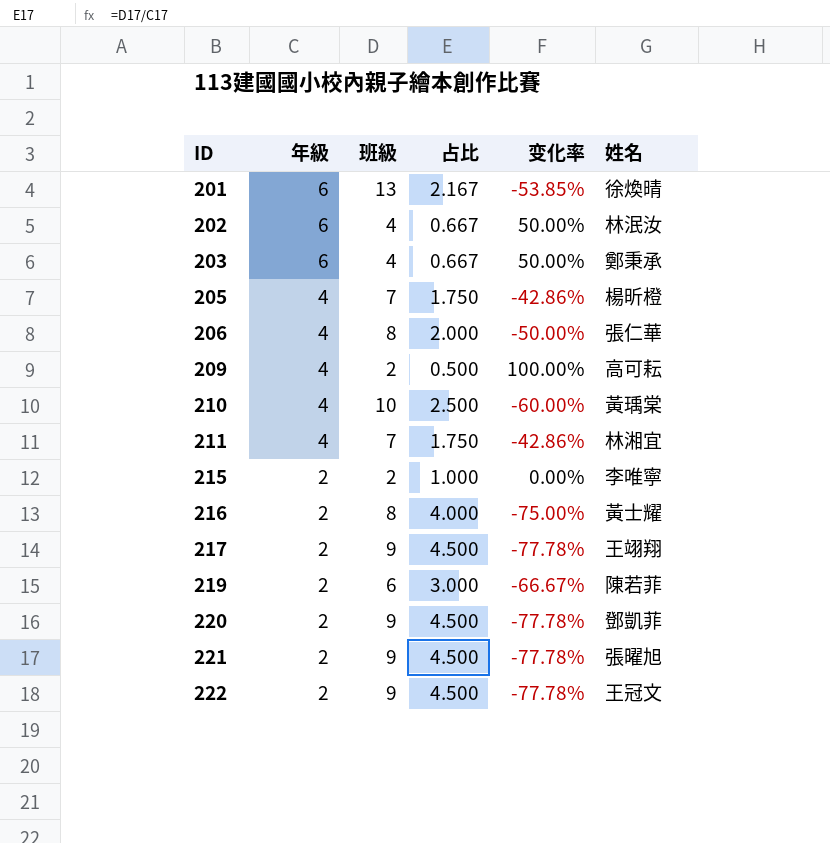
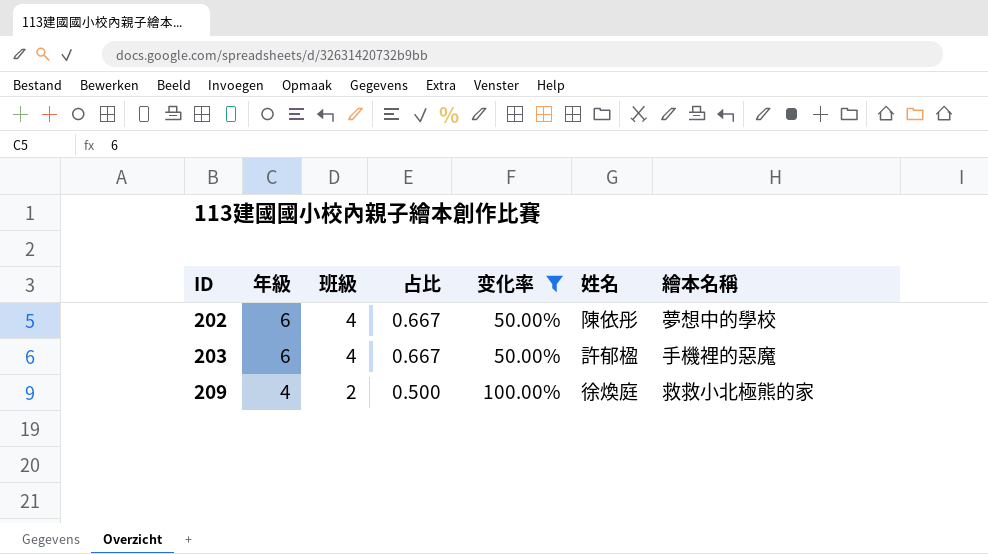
filter: none -> 变化率 >= 50.00%
column 繪本名稱 | position: none -> 7
202 | 姓名: 林泯汝 -> 陳依彤
203 | 姓名: 鄭秉承 -> 許郁楹
209 | 姓名: 高可耘 -> 徐煥庭

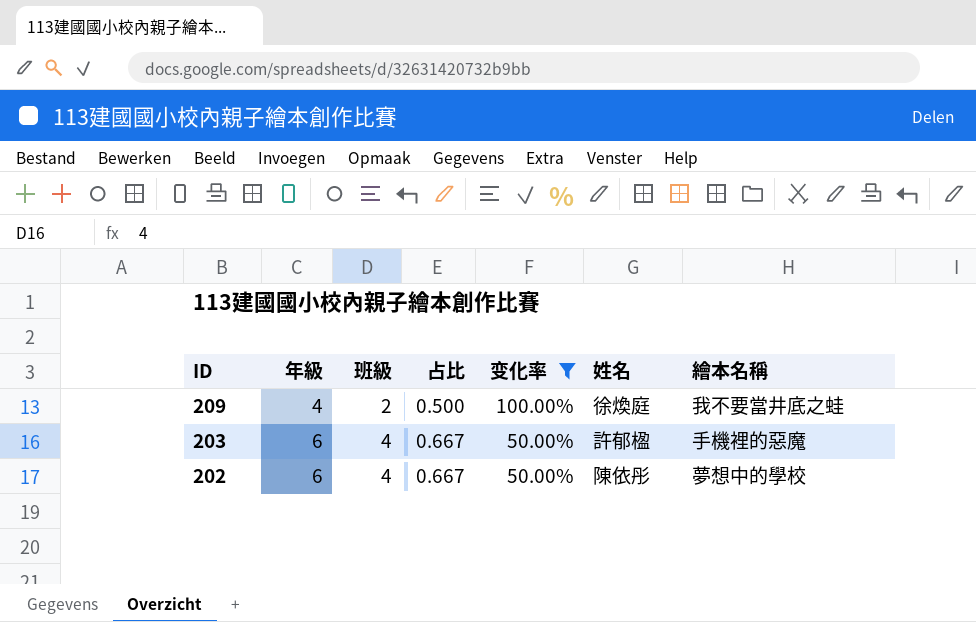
row order: ID ascending -> ID descending
209 | 繪本名稱: 救救小北極熊的家 -> 我不要當井底之蛙

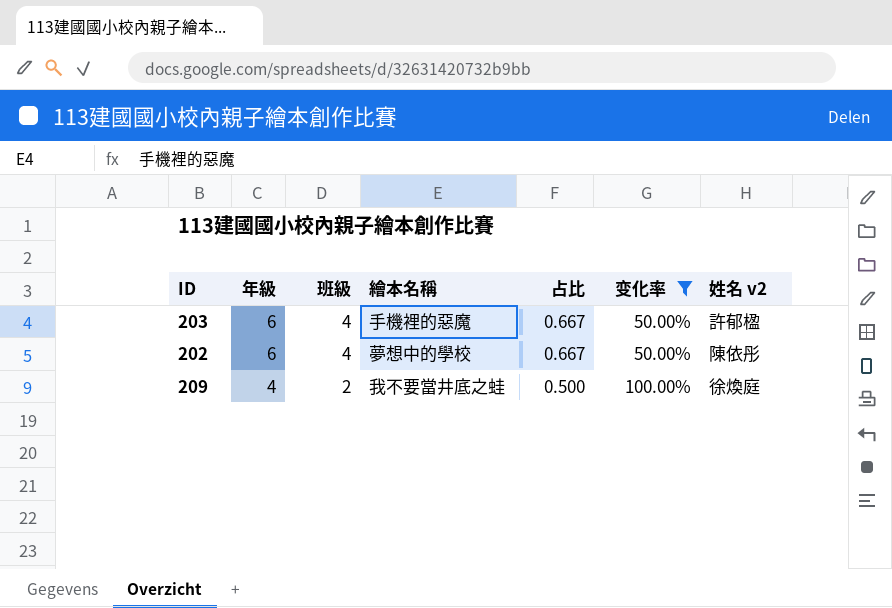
row order: ID descending -> 年級 descending
column 繪本名稱 | position: 7 -> 4
column name: 姓名 -> 姓名 v2

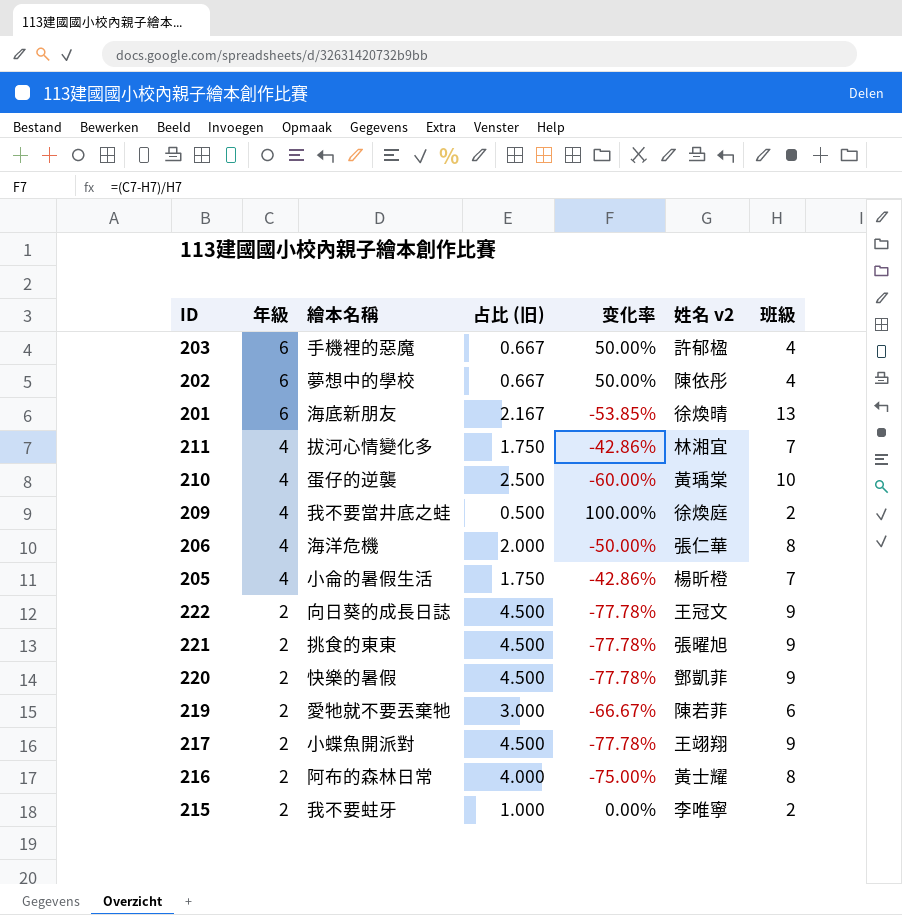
filter: 变化率 >= 50.00% -> none
column name: 占比 -> 占比 (旧)
column 班級 | position: 3 -> 7

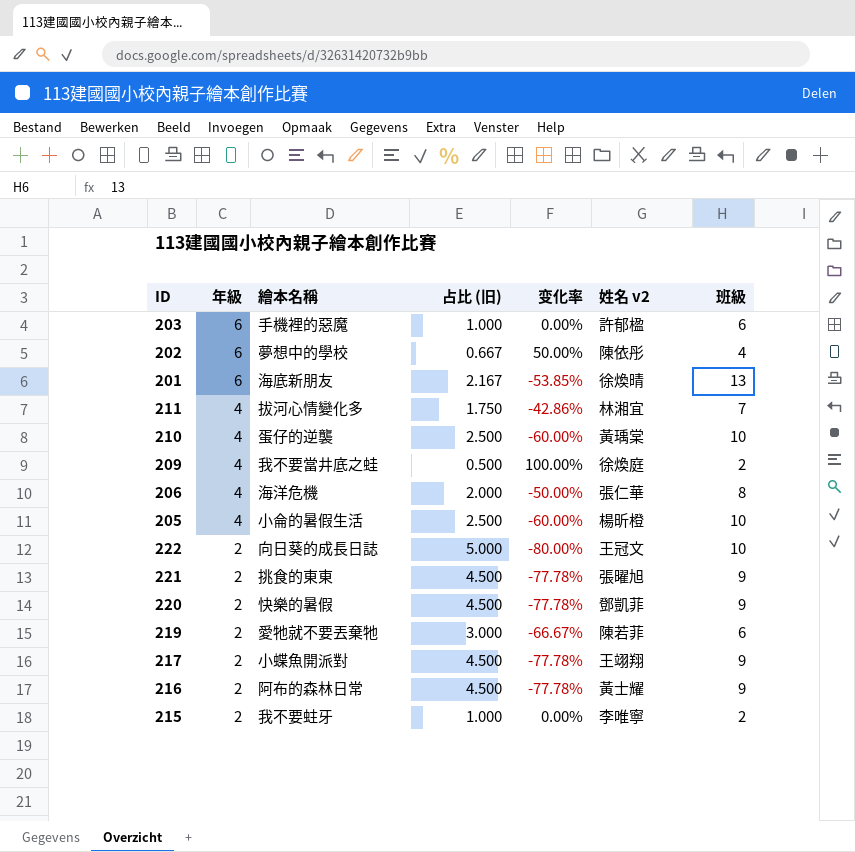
203 | 占比 (旧): 0.667 -> 1.000
203 | 变化率: 50.00% -> 0.00%
203 | 班級: 4 -> 6
205 | 占比 (旧): 1.750 -> 2.500
205 | 变化率: -42.86% -> -60.00%
205 | 班級: 7 -> 10
222 | 占比 (旧): 4.500 -> 5.000
222 | 变化率: -77.78% -> -80.00%
222 | 班級: 9 -> 10
216 | 占比 (旧): 4.000 -> 4.500
216 | 变化率: -75.00% -> -77.78%
216 | 班級: 8 -> 9

